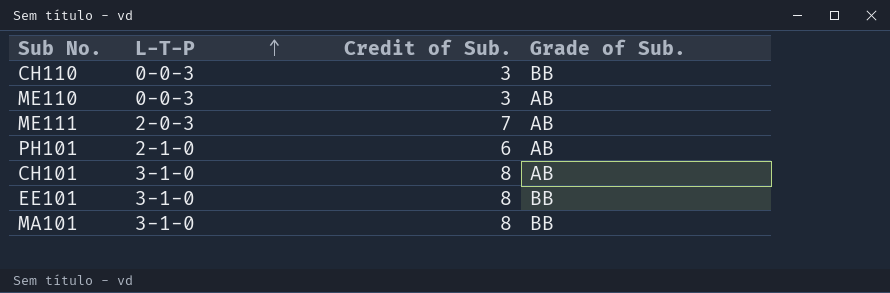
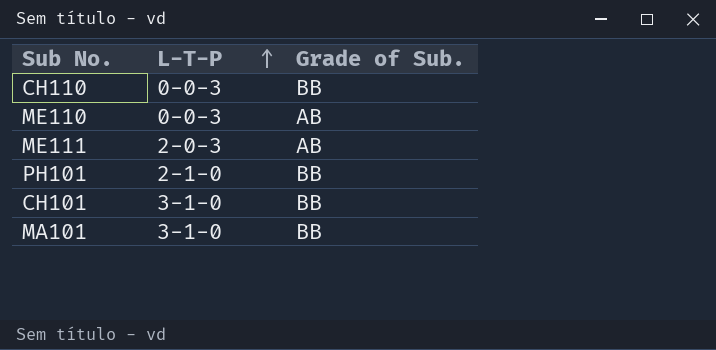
column Credit of Sub. | position: 3 -> none
row EE101: 3-1-0 | 8 | BB -> none
PH101 | Grade of Sub.: AB -> BB
CH101 | Grade of Sub.: AB -> BB

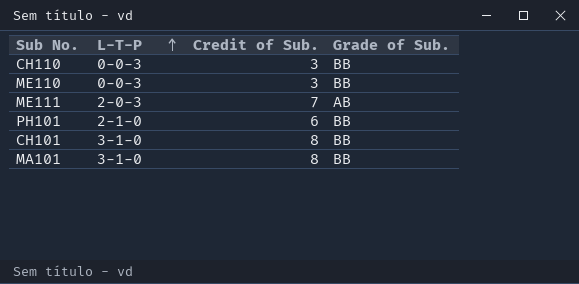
column Credit of Sub. | position: none -> 3
ME110 | Grade of Sub.: AB -> BB

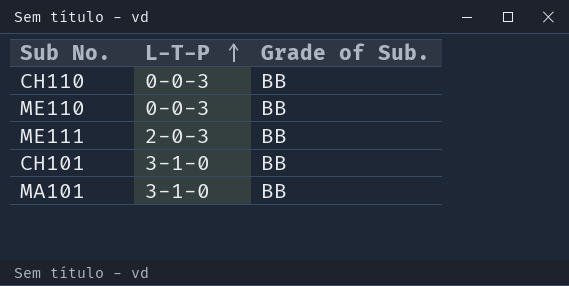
column Credit of Sub. | position: 3 -> none
row PH101: 2-1-0 | 6 | BB -> none
ME111 | Grade of Sub.: AB -> BB

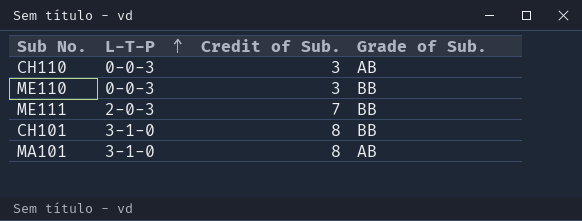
column Credit of Sub. | position: none -> 3
CH110 | Grade of Sub.: BB -> AB
MA101 | Grade of Sub.: BB -> AB

